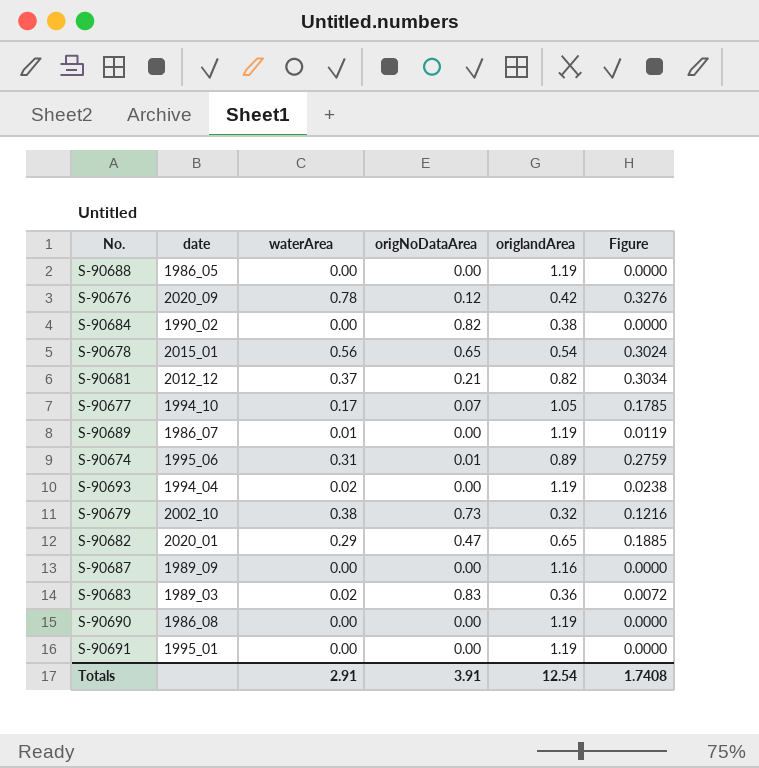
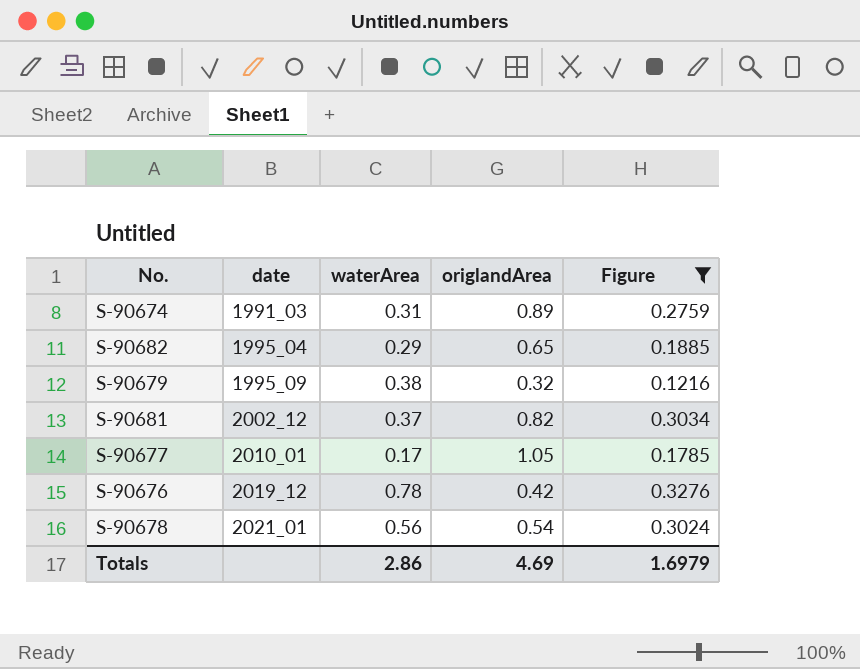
filter: none -> Figure >= 0.1216
row order: none -> date ascending
column origNoDataArea | position: 4 -> none
S-90674 | date: 1995_06 -> 1991_03
S-90682 | date: 2020_01 -> 1995_04
S-90679 | date: 2002_10 -> 1995_09
S-90681 | date: 2012_12 -> 2002_12
S-90677 | date: 1994_10 -> 2010_01
S-90676 | date: 2020_09 -> 2019_12
S-90678 | date: 2015_01 -> 2021_01
Totals | waterArea: 2.91 -> 2.86
Totals | origlandArea: 12.54 -> 4.69
Totals | Figure: 1.7408 -> 1.6979

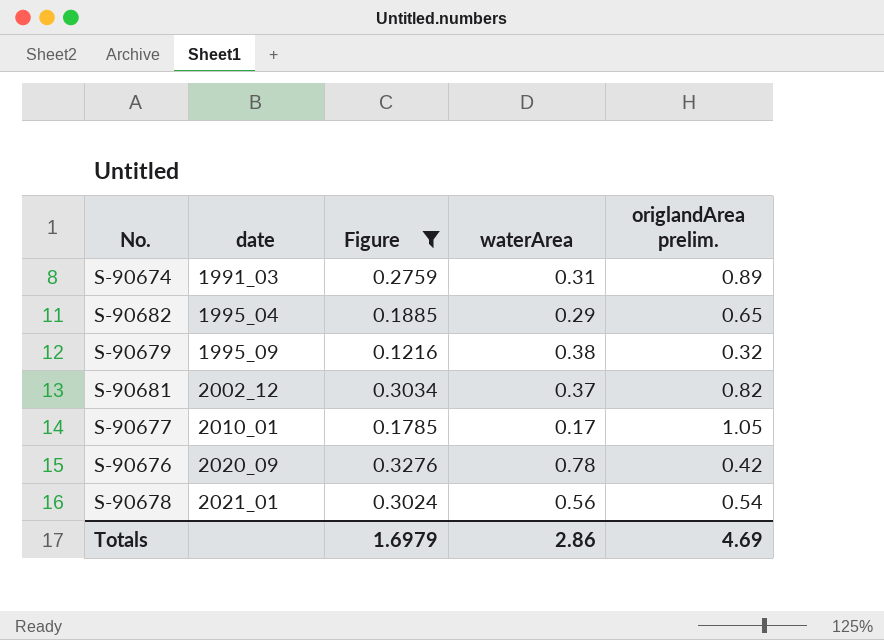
column Figure | position: 5 -> 3
column name: origlandArea -> origlandArea prelim.
S-90676 | date: 2019_12 -> 2020_09

